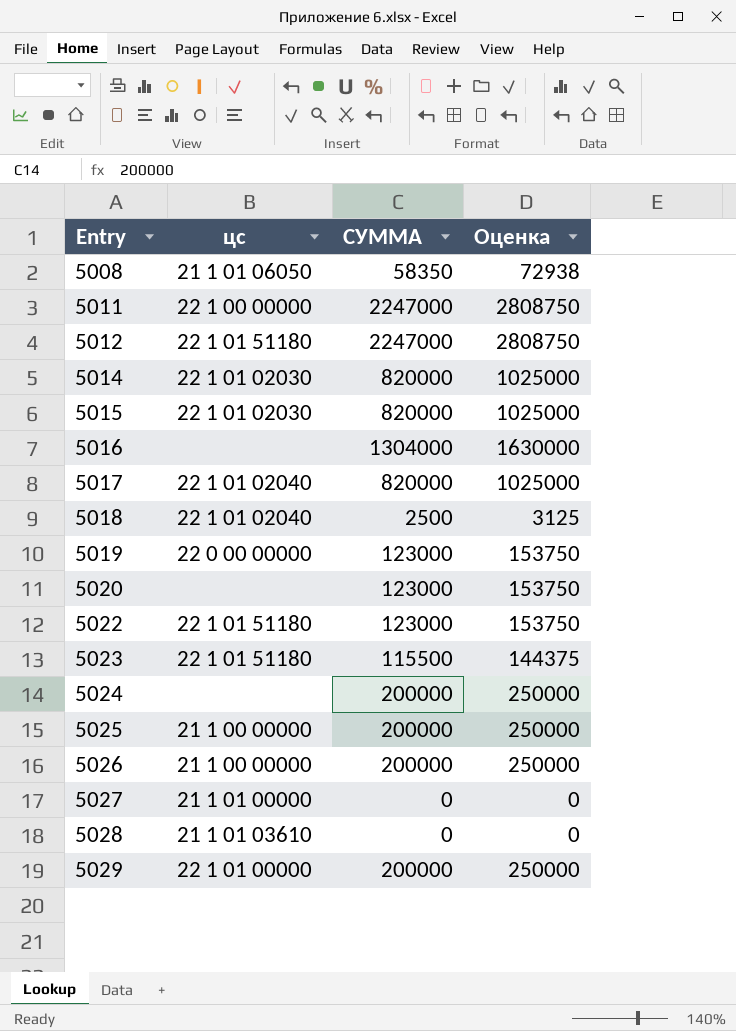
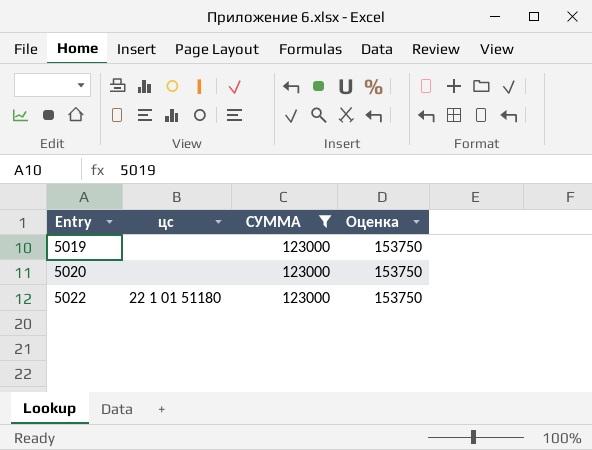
filter: none -> СУММА = 123000
5019 | цс: 22 0 00 00000 -> none

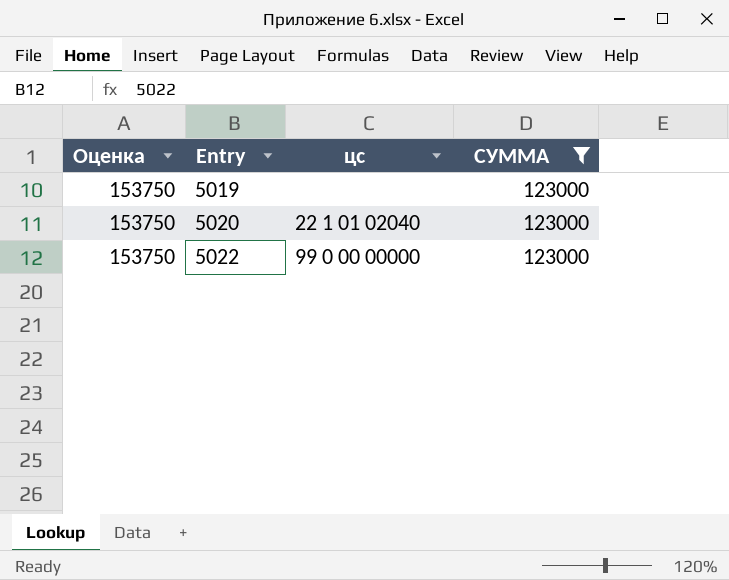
column Оценка | position: 4 -> 1
5020 | цс: none -> 22 1 01 02040
5022 | цс: 22 1 01 51180 -> 99 0 00 00000

